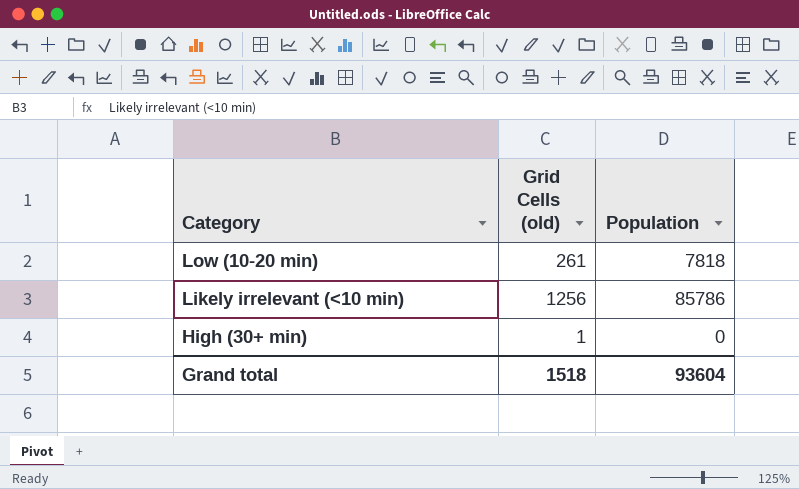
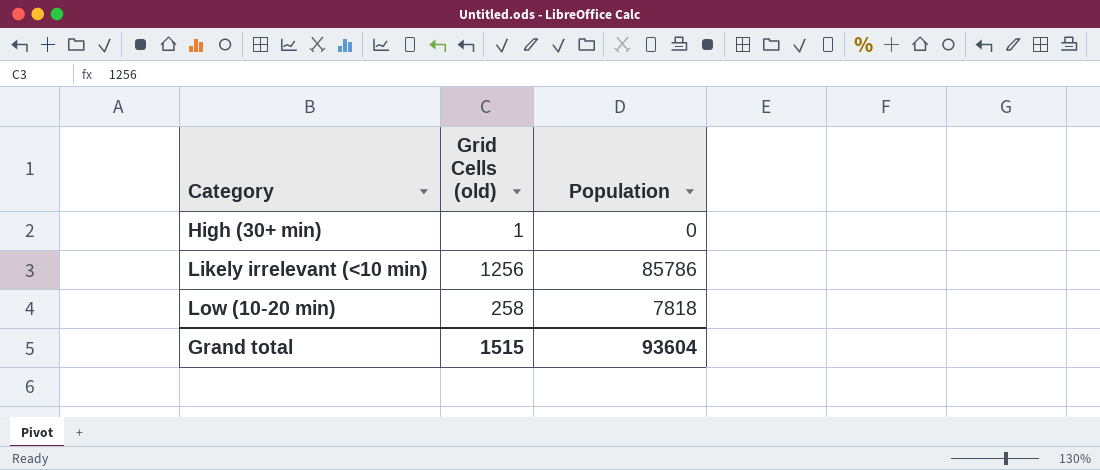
row order: Category descending -> Category ascending
Low (10-20 min) | Grid Cells (old): 261 -> 258
Grand total | Grid Cells (old): 1518 -> 1515

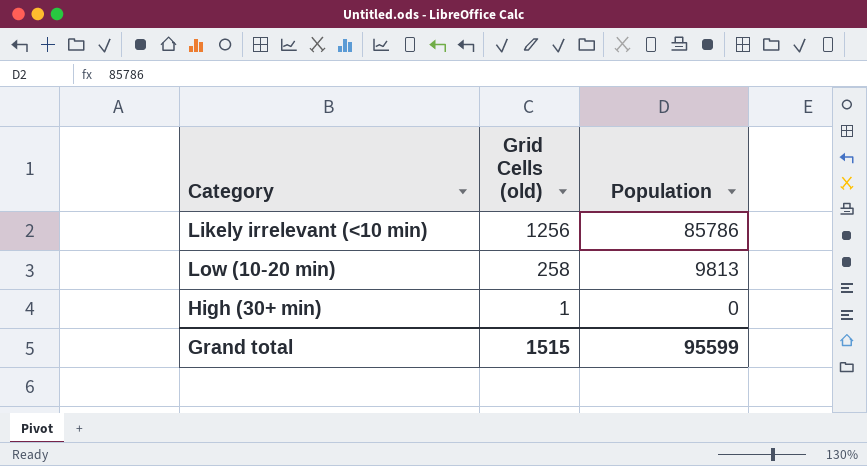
row order: Category ascending -> Grid Cells (old) descending
Low (10-20 min) | Population: 7818 -> 9813
Grand total | Population: 93604 -> 95599

